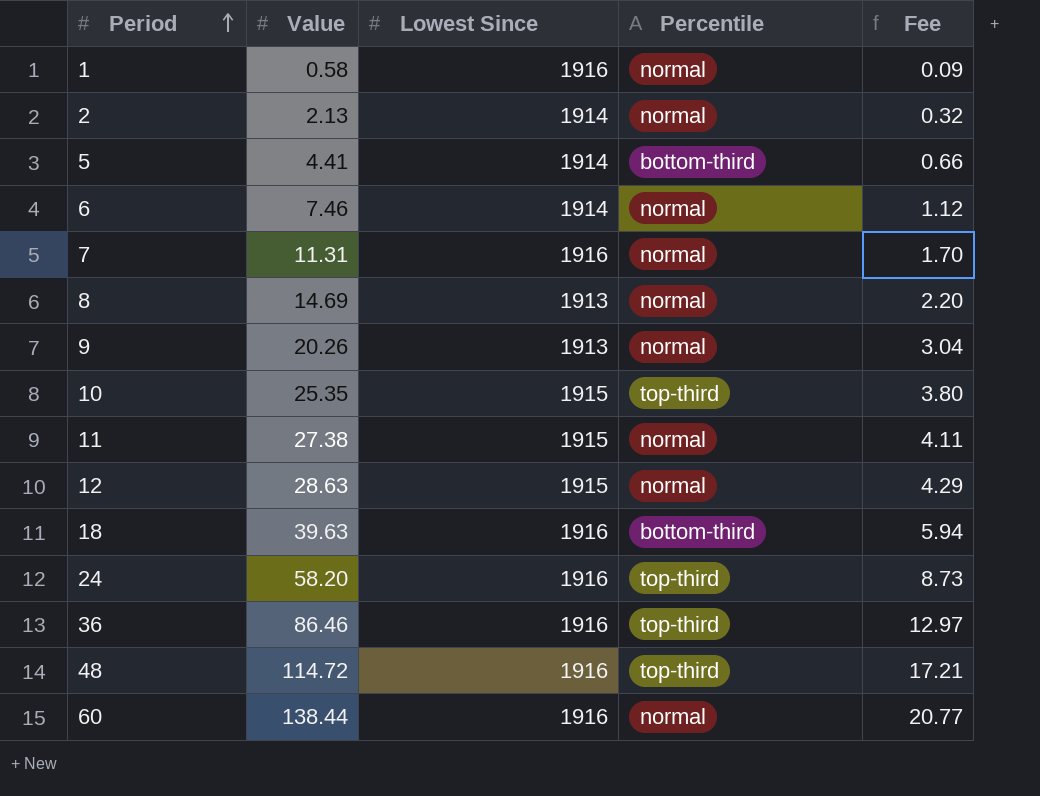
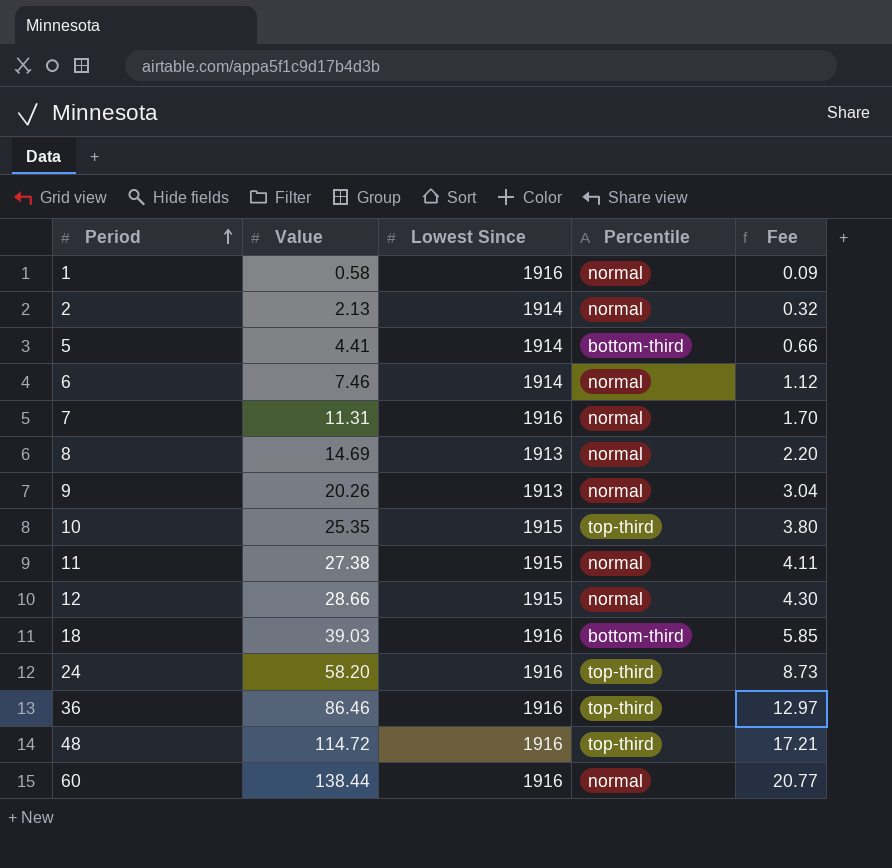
12 | Value: 28.63 -> 28.66
12 | Fee: 4.29 -> 4.30
18 | Value: 39.63 -> 39.03
18 | Fee: 5.94 -> 5.85

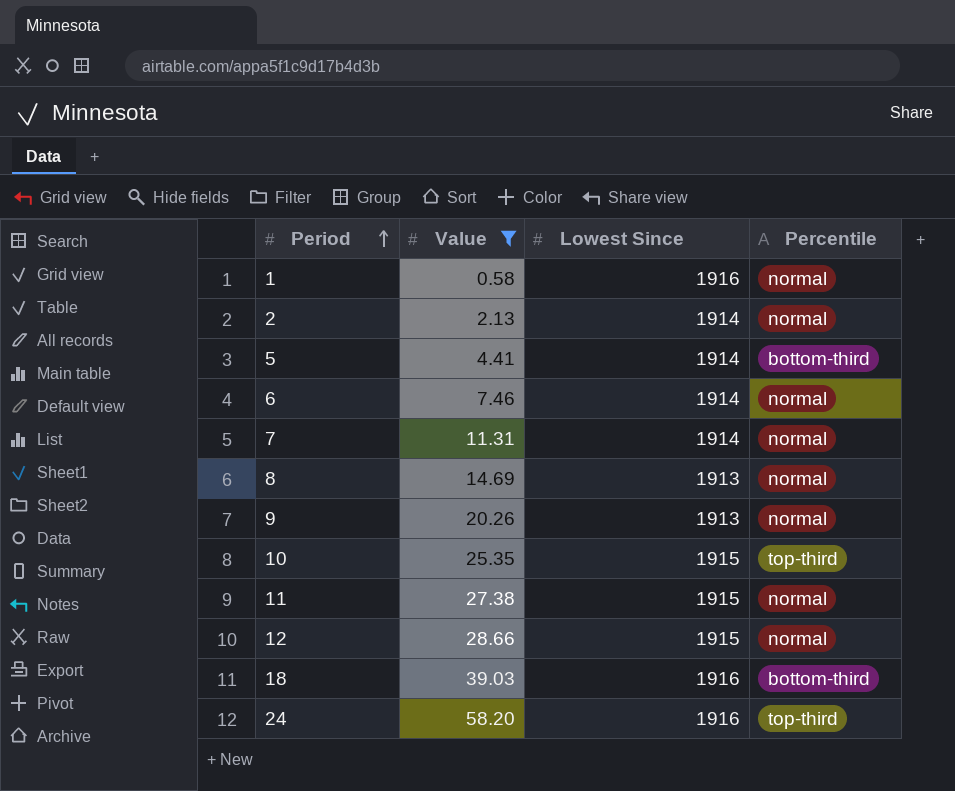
filter: none -> Value <= 58.20
column Fee | formula: [Value] * 0.15 -> none
7 | Lowest Since: 1916 -> 1914

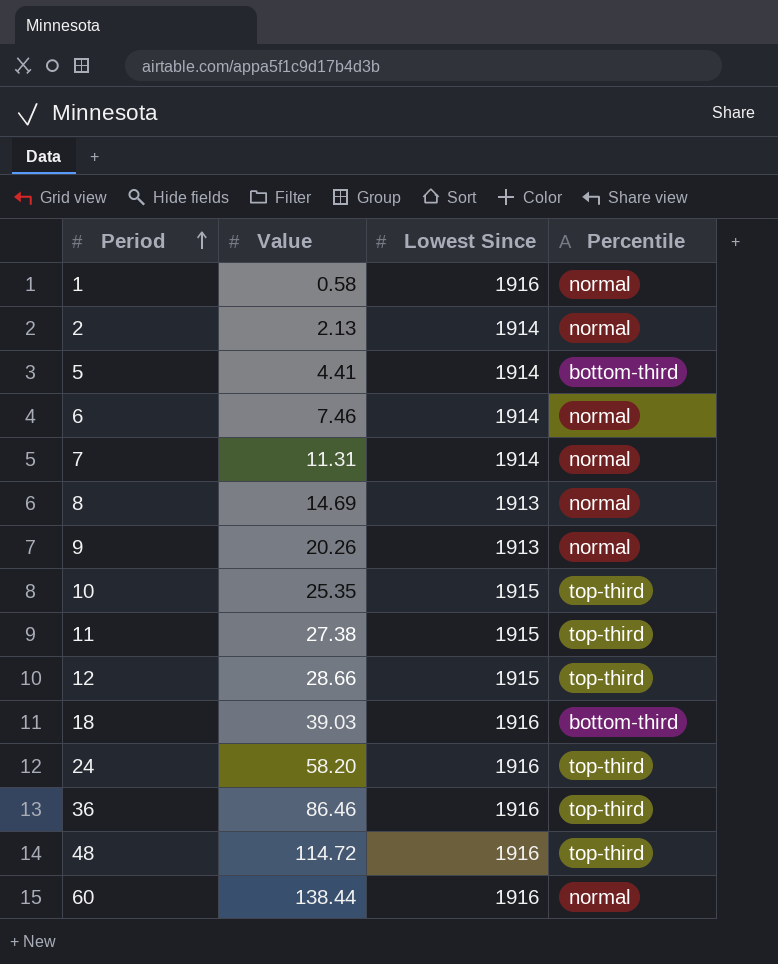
filter: Value <= 58.20 -> none
11 | Percentile: normal -> top-third
12 | Percentile: normal -> top-third

